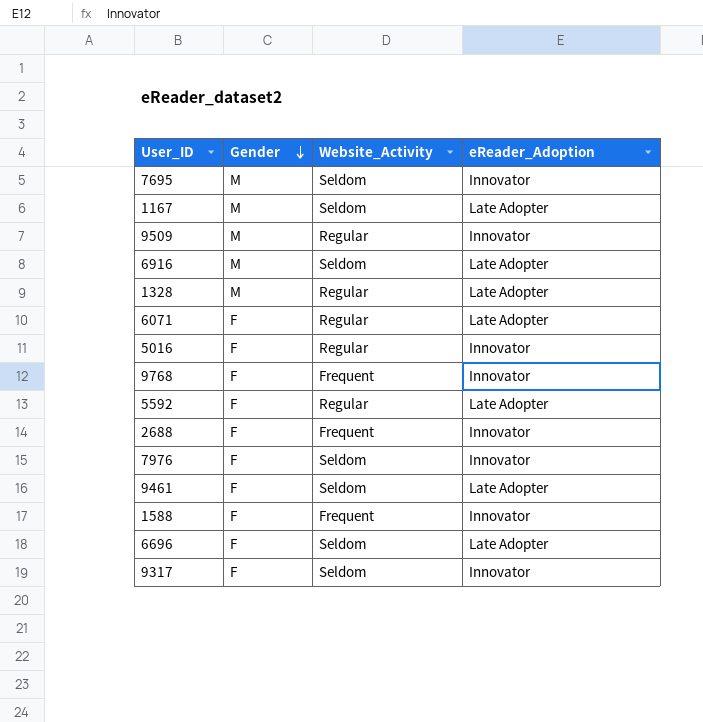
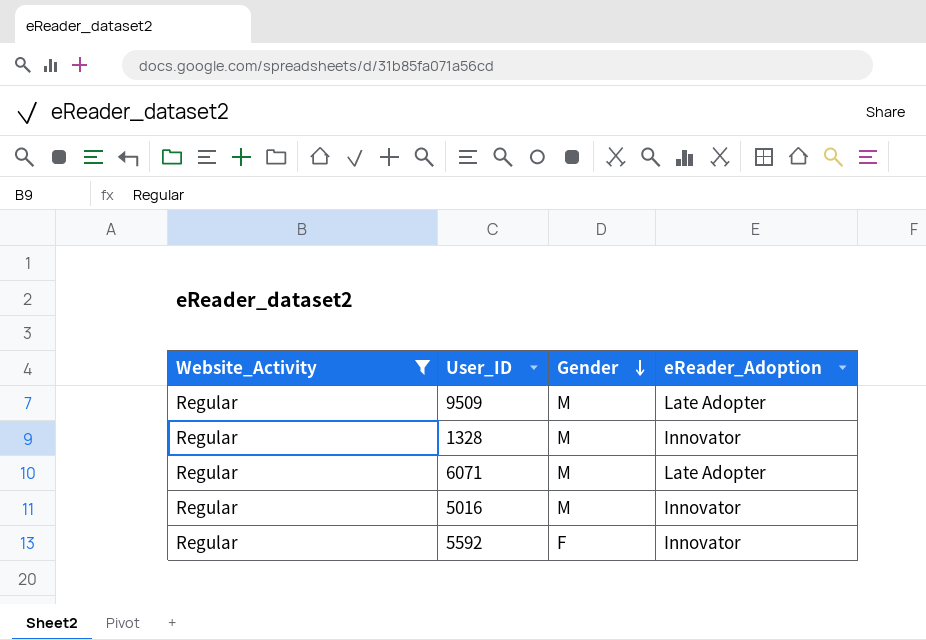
filter: none -> Website_Activity = Regular
column Website_Activity | position: 3 -> 1
9509 | eReader_Adoption: Innovator -> Late Adopter
1328 | eReader_Adoption: Late Adopter -> Innovator
6071 | Gender: F -> M
5016 | Gender: F -> M
5592 | eReader_Adoption: Late Adopter -> Innovator

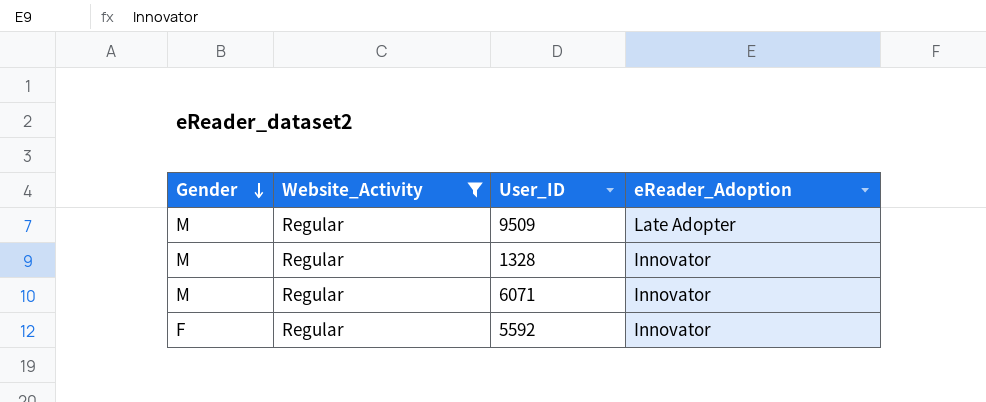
column Gender | position: 3 -> 1
row 5016: Regular | M | Innovator -> none
6071 | eReader_Adoption: Late Adopter -> Innovator

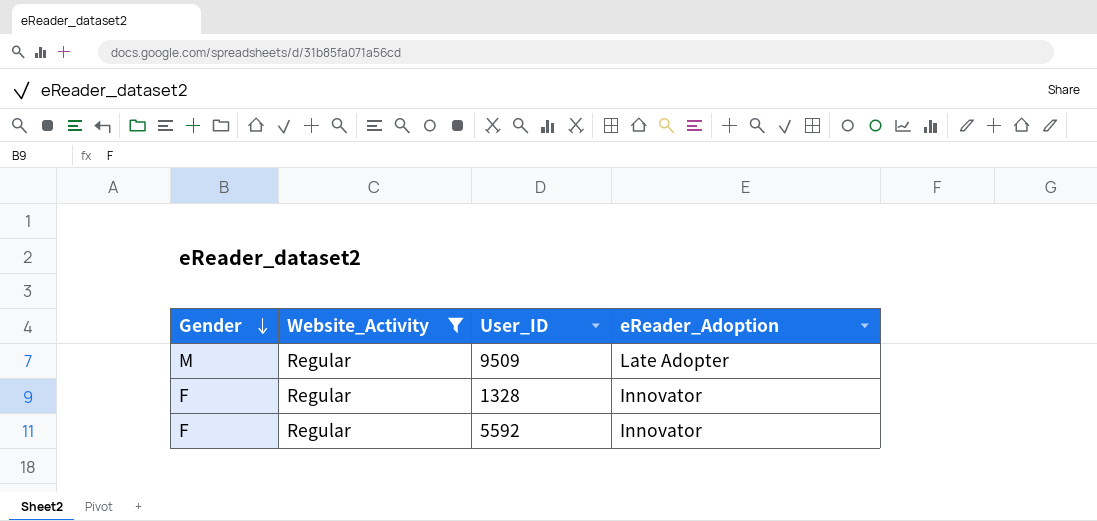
row 6071: M | Regular | Innovator -> none
1328 | Gender: M -> F

